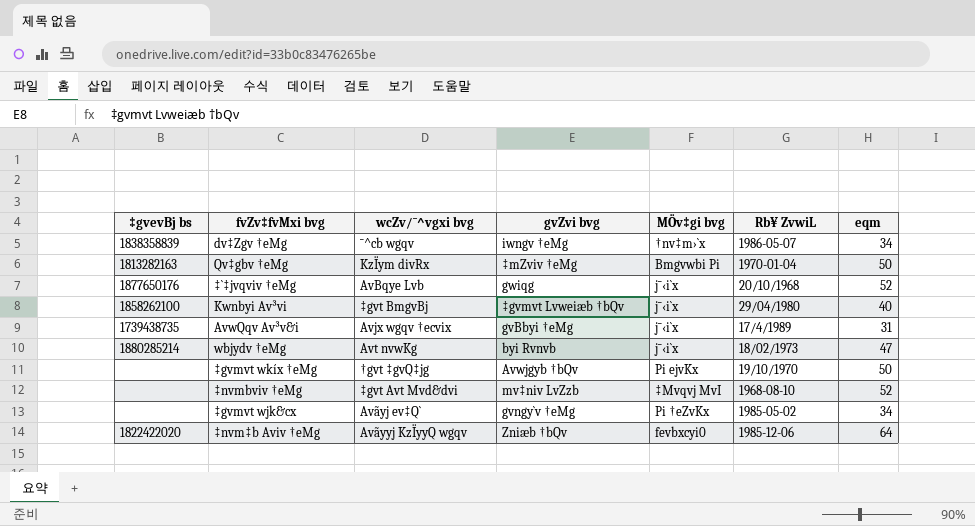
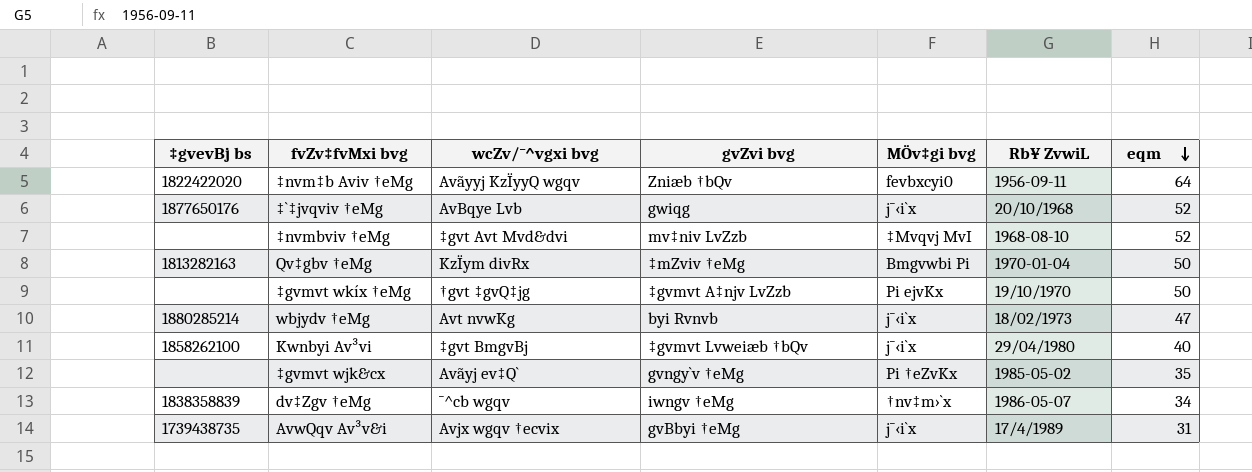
row order: none -> eqm descending
‡nvm‡b Aviv †eMg | Rb¥ ZvwiL: 1985-12-06 -> 1956-09-11
‡gvmvt wkíx †eMg | gvZvi bvg: Avwjgyb †bQv -> ‡gvmvt A‡njv LvZzb
‡gvmvt wjk&cx | eqm: 34 -> 35

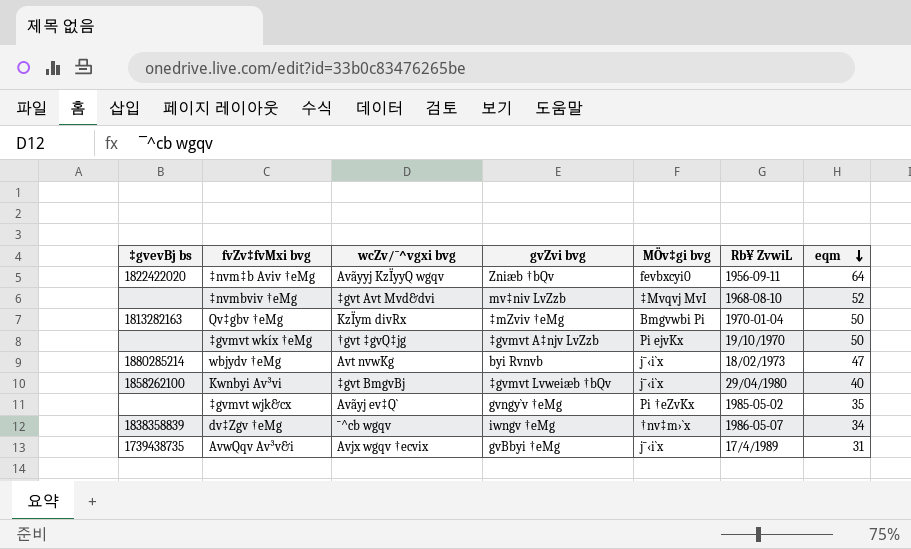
row ‡`‡jvqviv †eMg: 1877650176 | AvBqye Lvb | gwiqg | j¯‹i`x | 20/10/1968 | 52 -> none

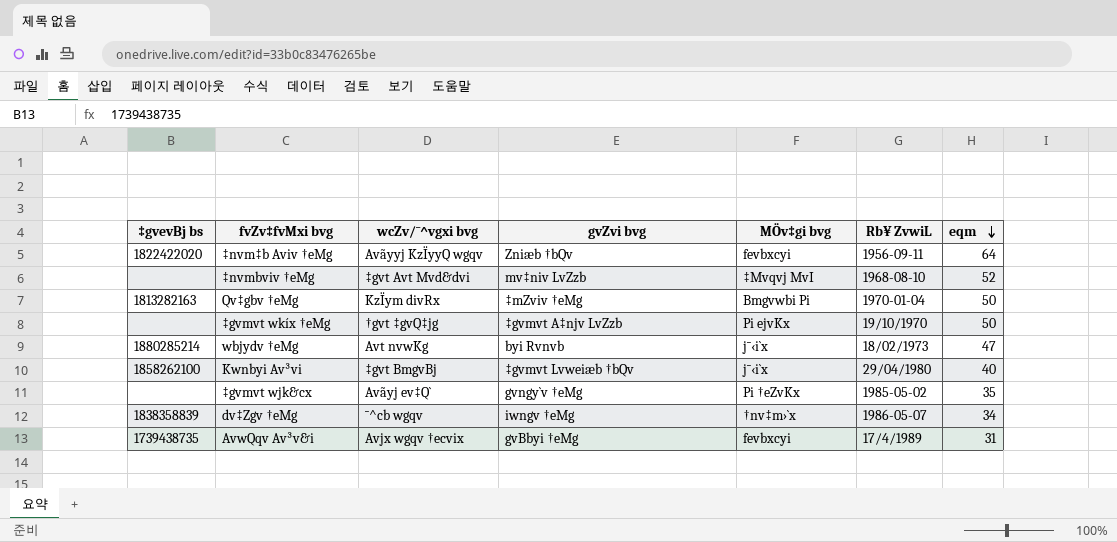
‡nvm‡b Aviv †eMg | MÖv‡gi bvg: fevbxcyi0 -> fevbxcyi
AvwQqv Av³v&i | MÖv‡gi bvg: j¯‹i`x -> fevbxcyi

